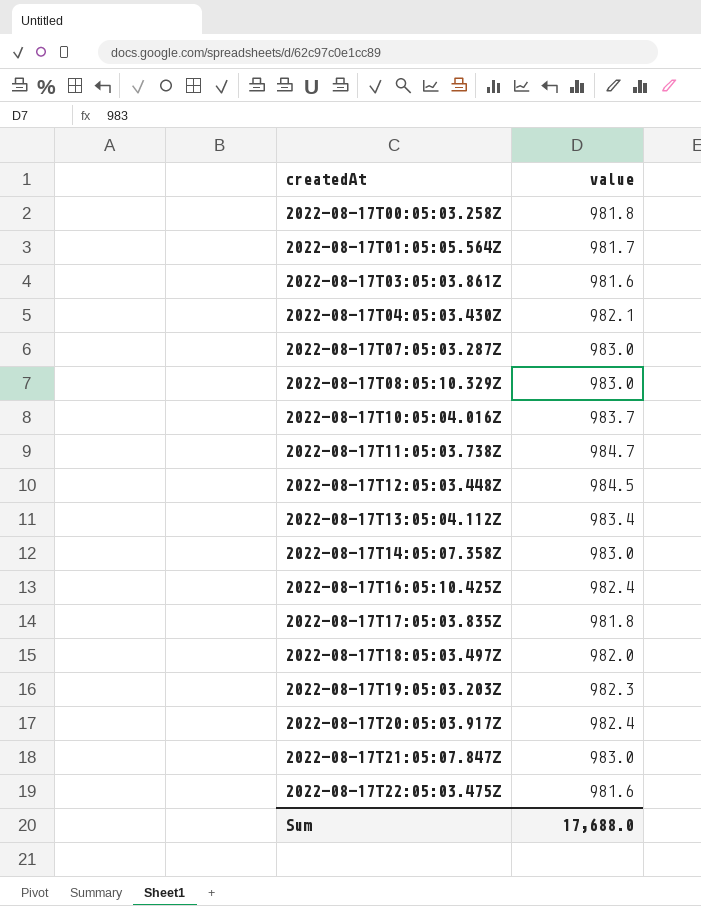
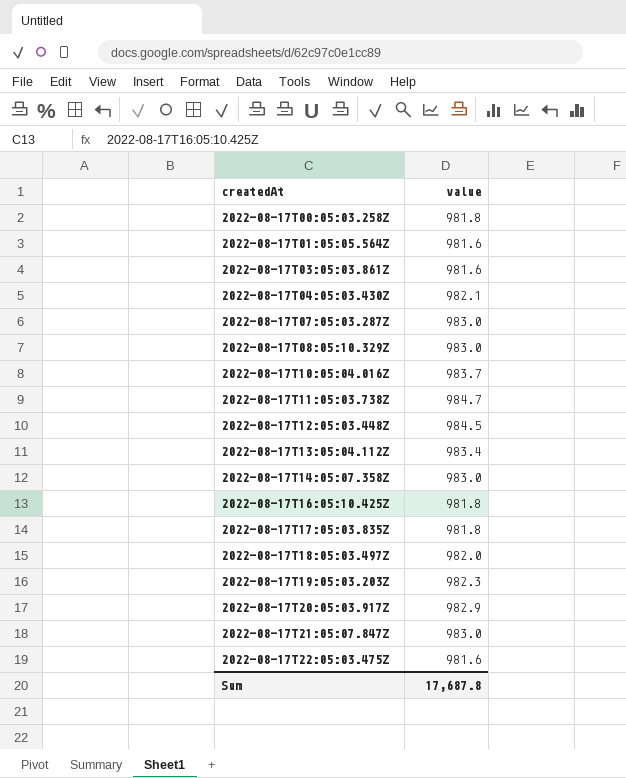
2022-08-17T01:05:05.564Z | value: 981.7 -> 981.6
2022-08-17T16:05:10.425Z | value: 982.4 -> 981.8
2022-08-17T20:05:03.917Z | value: 982.4 -> 982.9
Sum | value: 17,688.0 -> 17,687.8

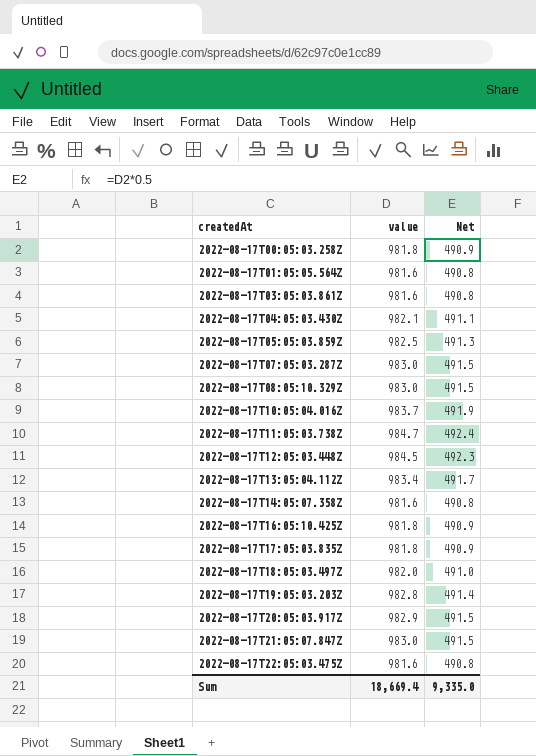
column Net | formula: none -> [value] * 0.5
row 2022-08-17T05:05:03.859Z: none -> 982.5 | 491.3
2022-08-17T14:05:07.358Z | value: 983.0 -> 981.6
2022-08-17T19:05:03.203Z | value: 982.3 -> 982.8
Sum | value: 17,687.8 -> 18,669.4

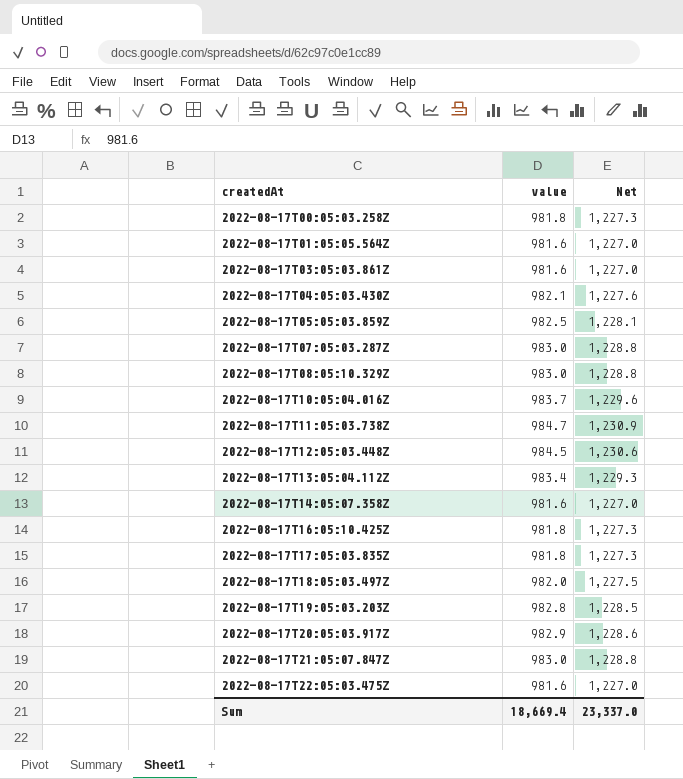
column Net | formula: [value] * 0.5 -> [value] * 1.25
Sum | Net: 9,335.0 -> 23,337.0

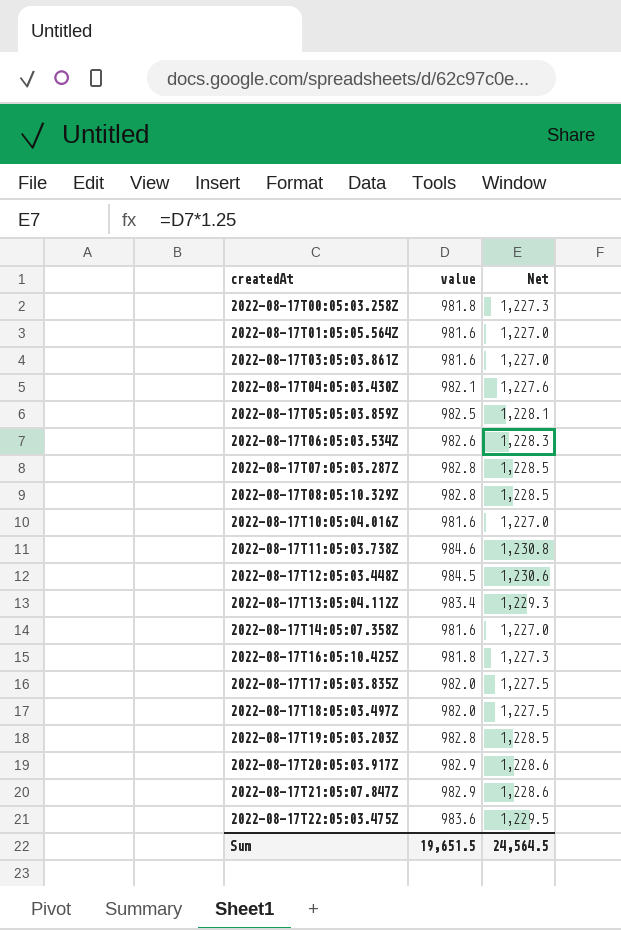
row 2022-08-17T06:05:03.534Z: none -> 982.6 | 1,228.3
2022-08-17T07:05:03.287Z | value: 983.0 -> 982.8
2022-08-17T07:05:03.287Z | Net: 1,228.8 -> 1,228.5
2022-08-17T08:05:10.329Z | value: 983.0 -> 982.8
2022-08-17T08:05:10.329Z | Net: 1,228.8 -> 1,228.5
2022-08-17T10:05:04.016Z | value: 983.7 -> 981.6
2022-08-17T10:05:04.016Z | Net: 1,229.6 -> 1,227.0
2022-08-17T11:05:03.738Z | value: 984.7 -> 984.6
2022-08-17T11:05:03.738Z | Net: 1,230.9 -> 1,230.8
2022-08-17T17:05:03.835Z | value: 981.8 -> 982.0
2022-08-17T17:05:03.835Z | Net: 1,227.3 -> 1,227.5
2022-08-17T21:05:07.847Z | value: 983.0 -> 982.9
2022-08-17T21:05:07.847Z | Net: 1,228.8 -> 1,228.6
2022-08-17T22:05:03.475Z | value: 981.6 -> 983.6
2022-08-17T22:05:03.475Z | Net: 1,227.0 -> 1,229.5
Sum | value: 18,669.4 -> 19,651.5
Sum | Net: 23,337.0 -> 24,564.5

